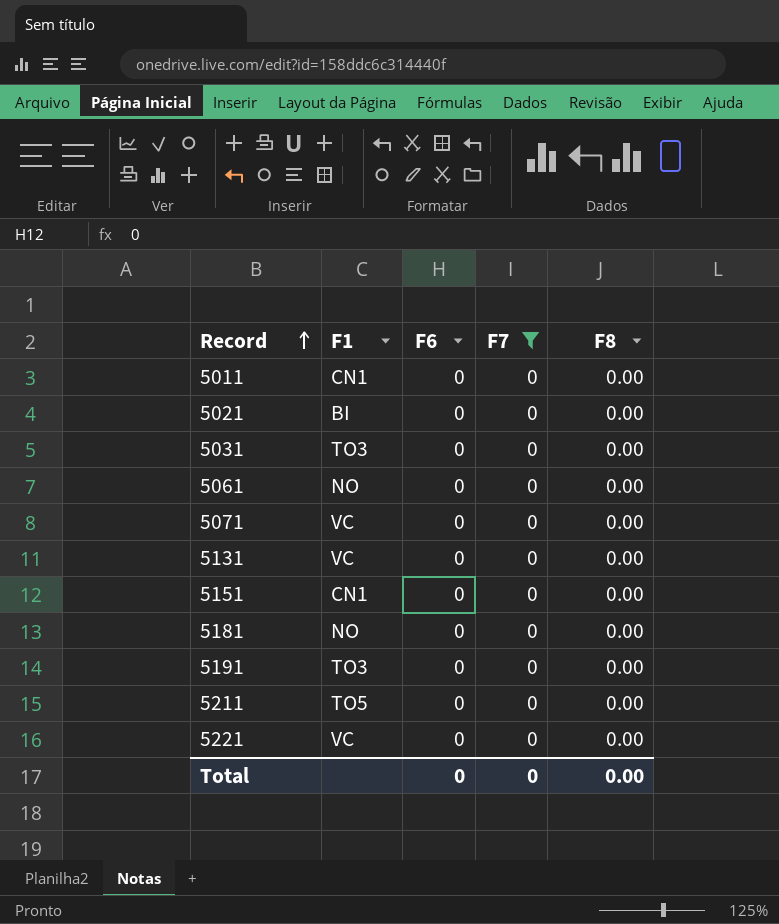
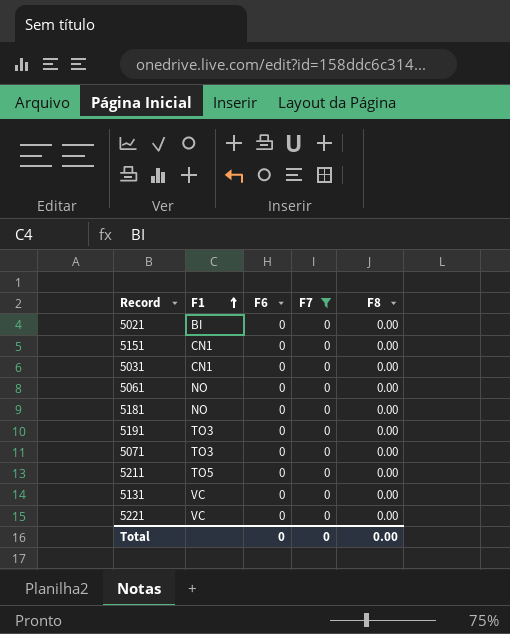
row order: Record ascending -> F1 ascending
row 5011: CN1 | 0 | 0 | 0.00 -> none
5031 | F1: TO3 -> CN1
5071 | F1: VC -> TO3

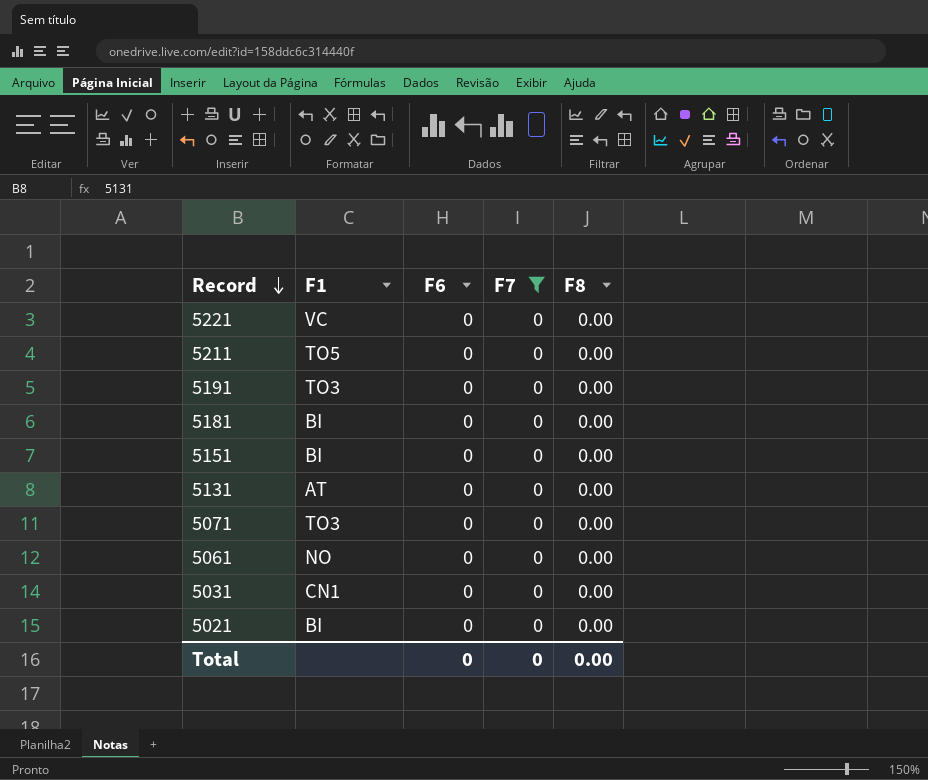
row order: F1 ascending -> Record descending
5181 | F1: NO -> BI
5151 | F1: CN1 -> BI
5131 | F1: VC -> AT

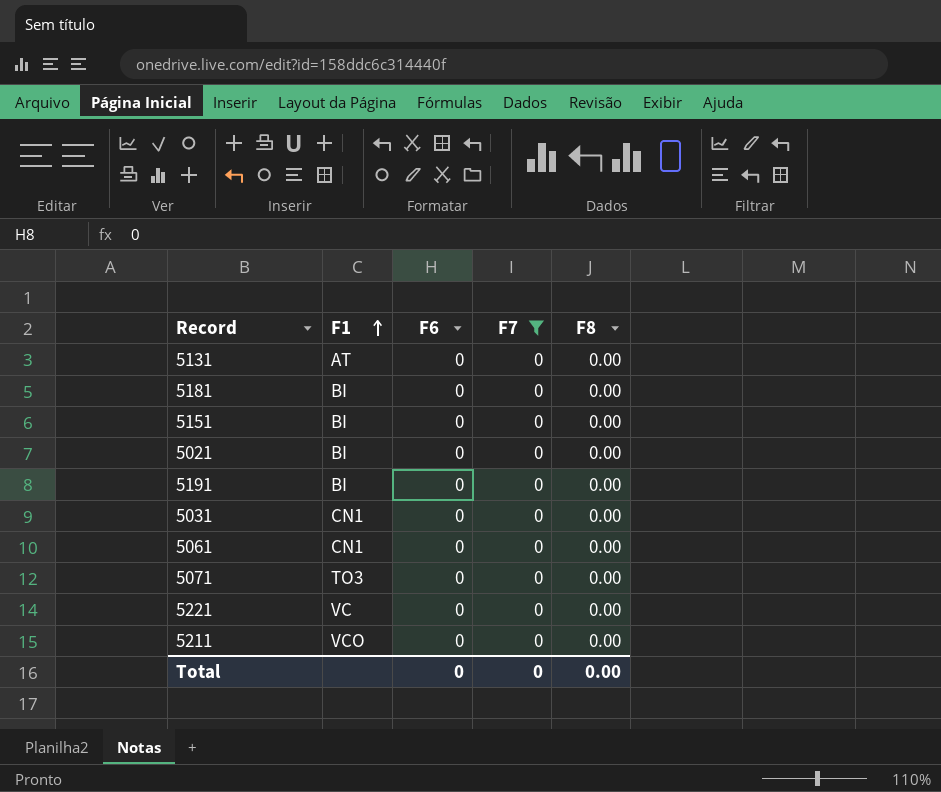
row order: Record descending -> F1 ascending
5191 | F1: TO3 -> BI
5061 | F1: NO -> CN1
5211 | F1: TO5 -> VCO

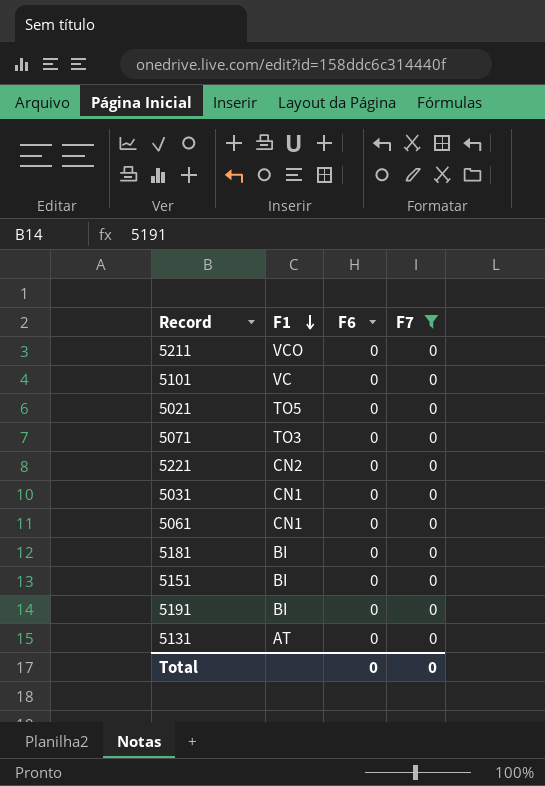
row order: F1 ascending -> F1 descending
column F8 | position: 5 -> none
row 5101: none -> VC | 0 | 0
5021 | F1: BI -> TO5
5221 | F1: VC -> CN2

